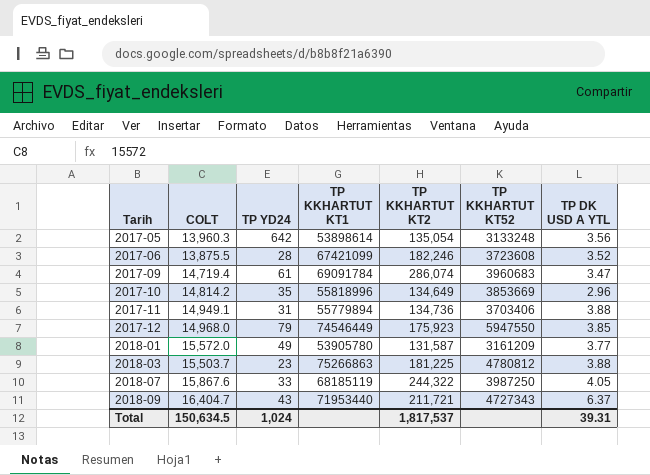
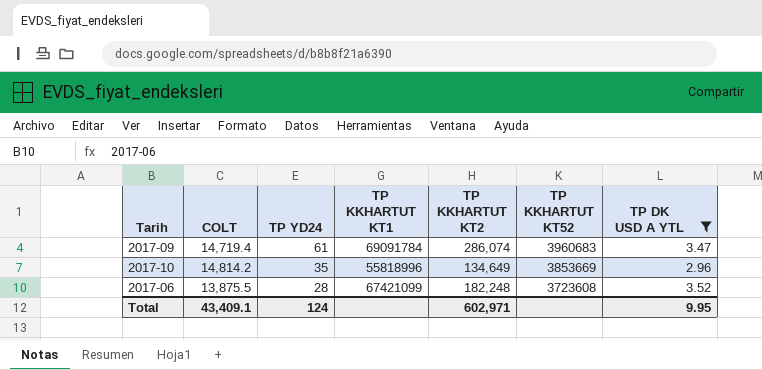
filter: none -> TP DK USD A YTL <= 3.52
row order: Tarih ascending -> TP YD24 descending
2017-06 | TP KKHARTUT KT2: 182,246 -> 182,248
Total | COLT: 150,634.5 -> 43,409.1
Total | TP YD24: 1,024 -> 124
Total | TP KKHARTUT KT2: 1,817,537 -> 602,971
Total | TP DK USD A YTL: 39.31 -> 9.95

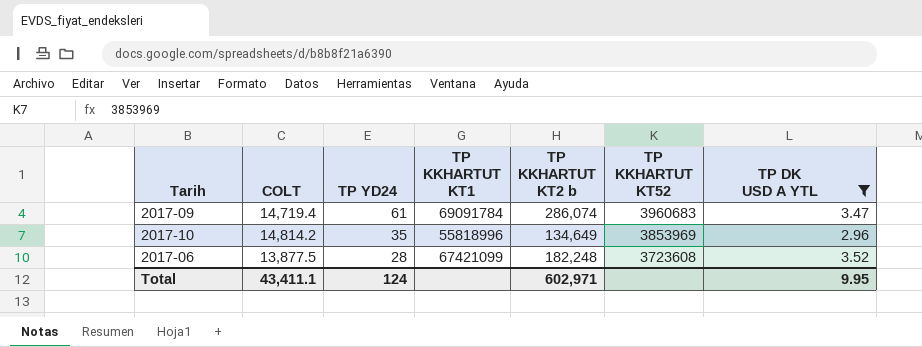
column name: TP KKHARTUT KT2 -> TP KKHARTUT KT2 b
2017-10 | TP KKHARTUT KT52: 3853669 -> 3853969
2017-06 | COLT: 13,875.5 -> 13,877.5
Total | COLT: 43,409.1 -> 43,411.1

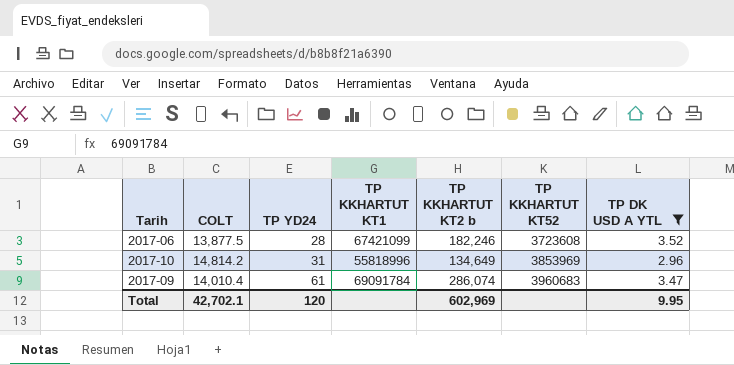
row order: TP YD24 descending -> TP YD24 ascending
2017-06 | TP KKHARTUT KT2 b: 182,248 -> 182,246
2017-10 | TP YD24: 35 -> 31
2017-09 | COLT: 14,719.4 -> 14,010.4
Total | COLT: 43,411.1 -> 42,702.1
Total | TP YD24: 124 -> 120
Total | TP KKHARTUT KT2 b: 602,971 -> 602,969

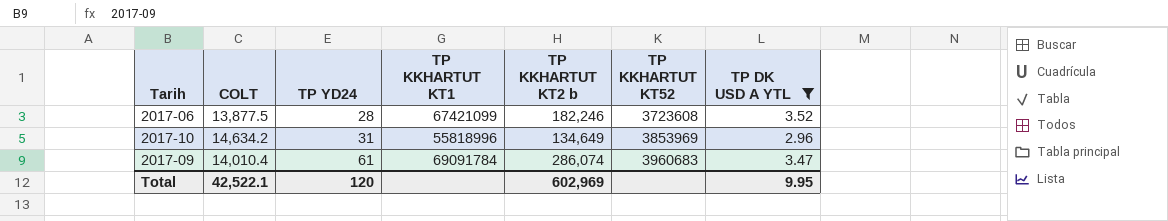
2017-10 | COLT: 14,814.2 -> 14,634.2
Total | COLT: 42,702.1 -> 42,522.1

